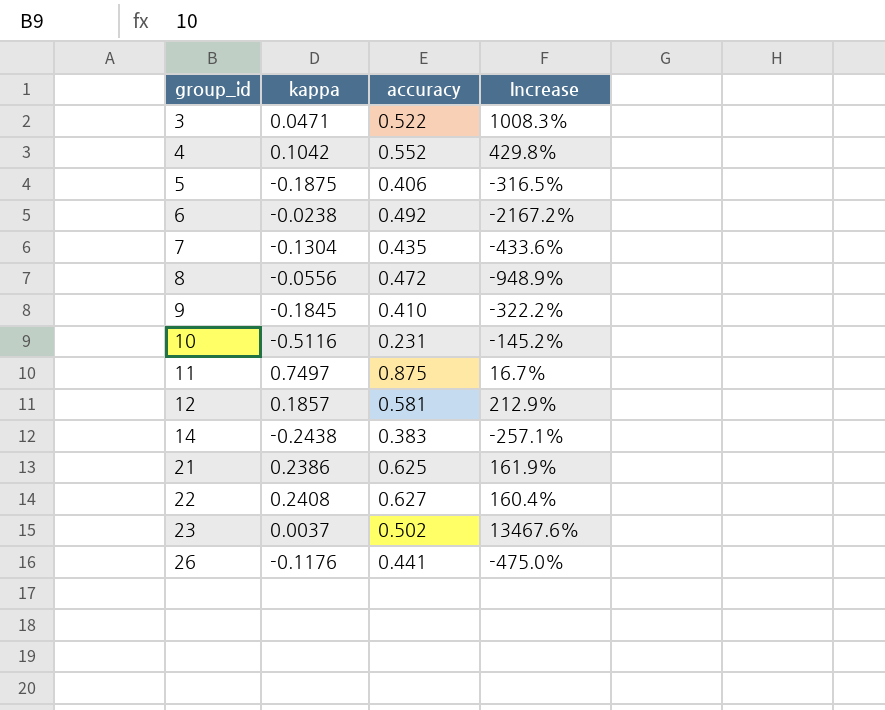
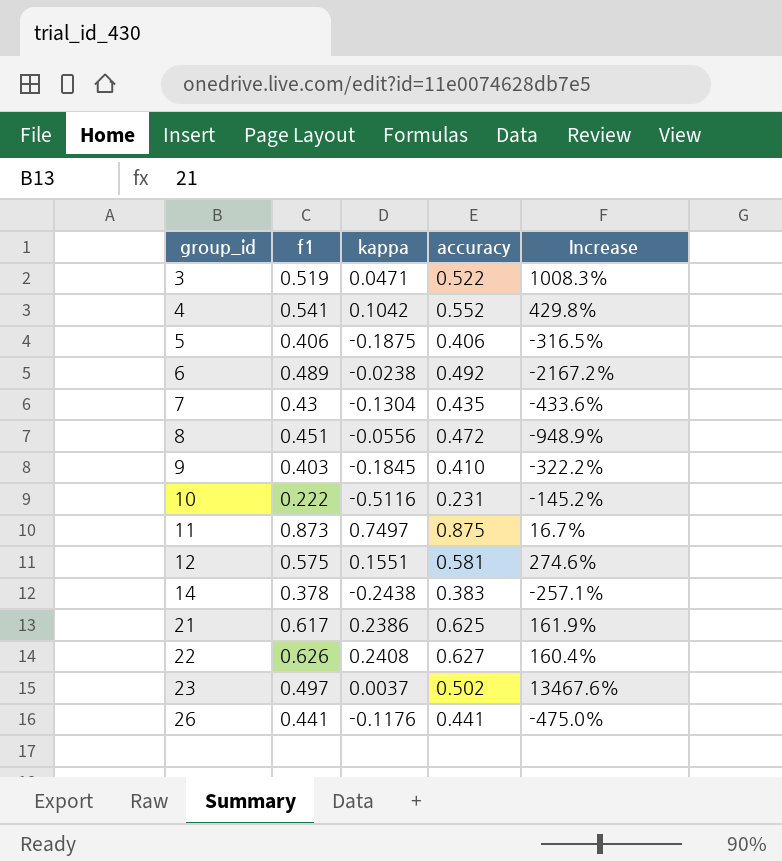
column f1 | position: none -> 2
12 | kappa: 0.1857 -> 0.1551
12 | Increase: 212.9% -> 274.6%

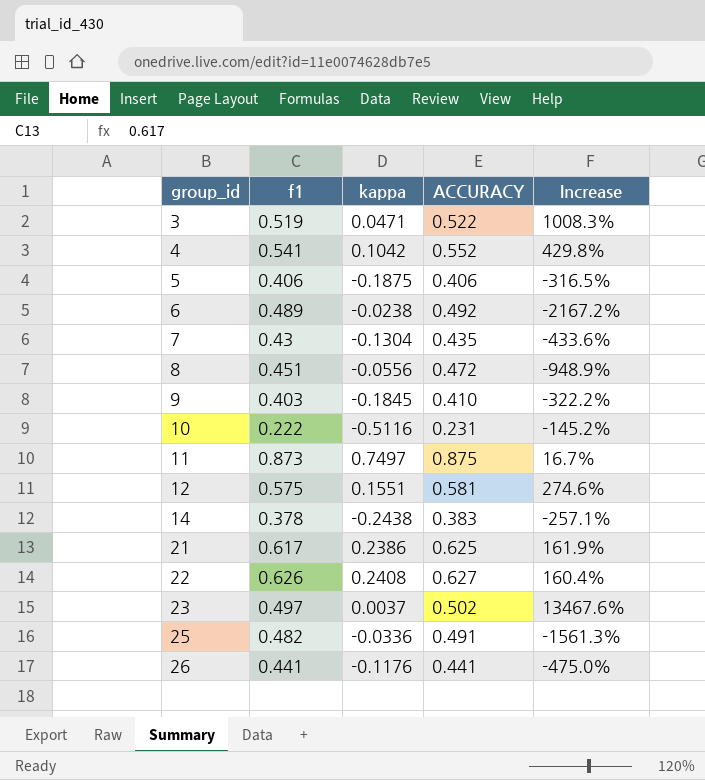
column name: accuracy -> ACCURACY
row 25: none -> 0.482 | -0.0336 | 0.491 | -1561.3%

